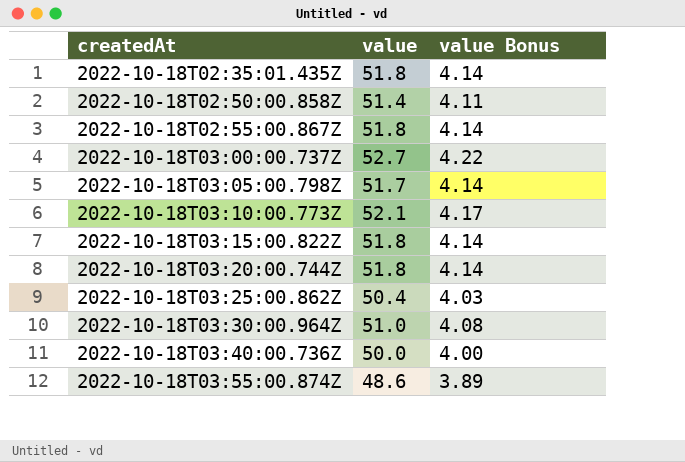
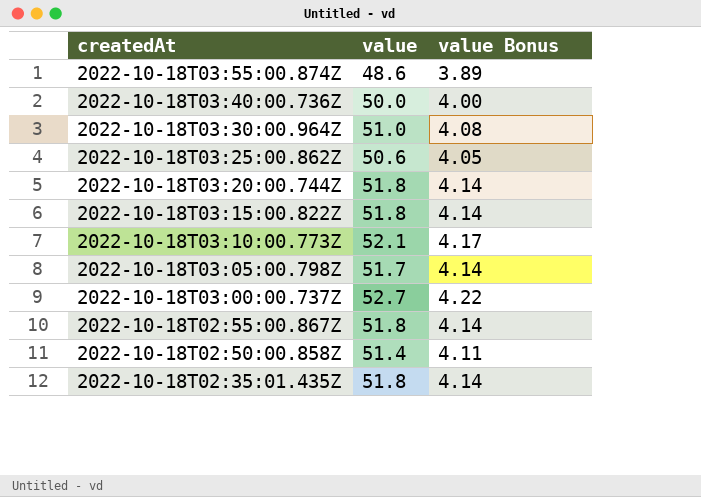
row order: createdAt ascending -> createdAt descending
2022-10-18T03:25:00.862Z | value: 50.4 -> 50.6
2022-10-18T03:25:00.862Z | value Bonus: 4.03 -> 4.05

